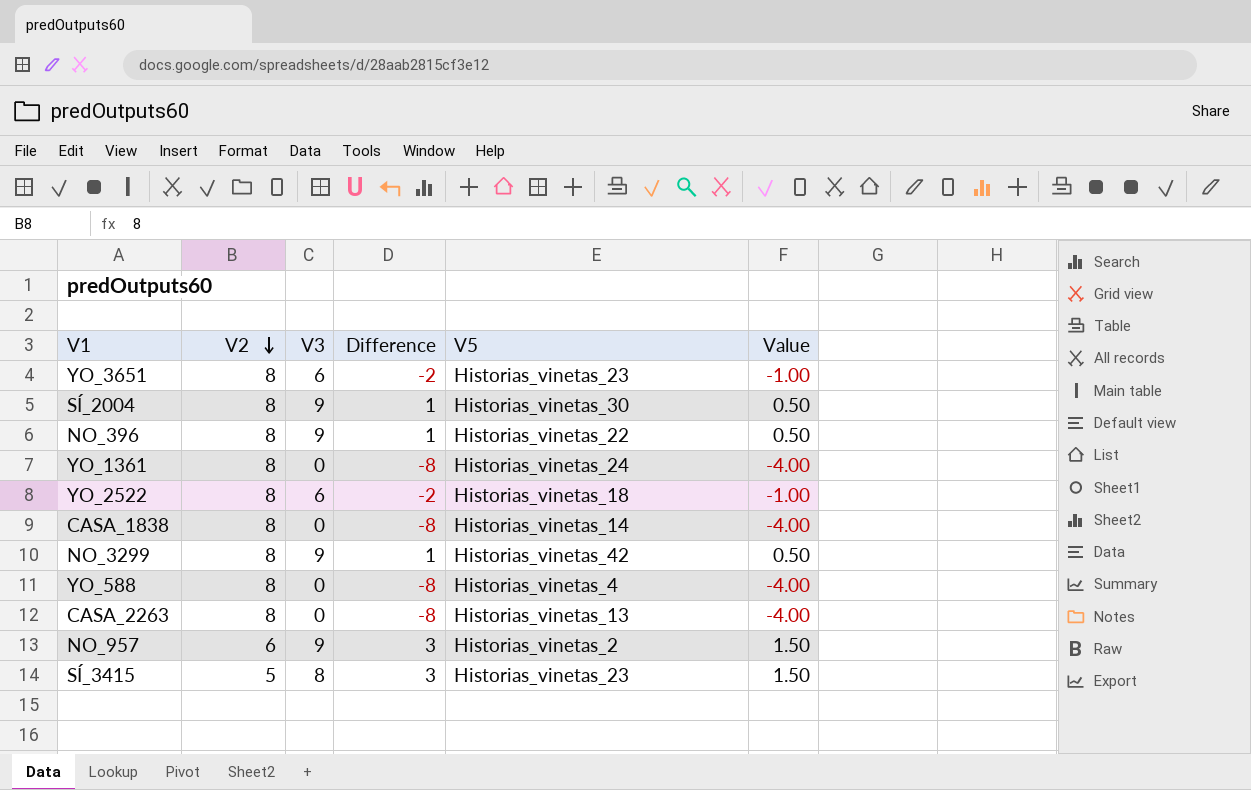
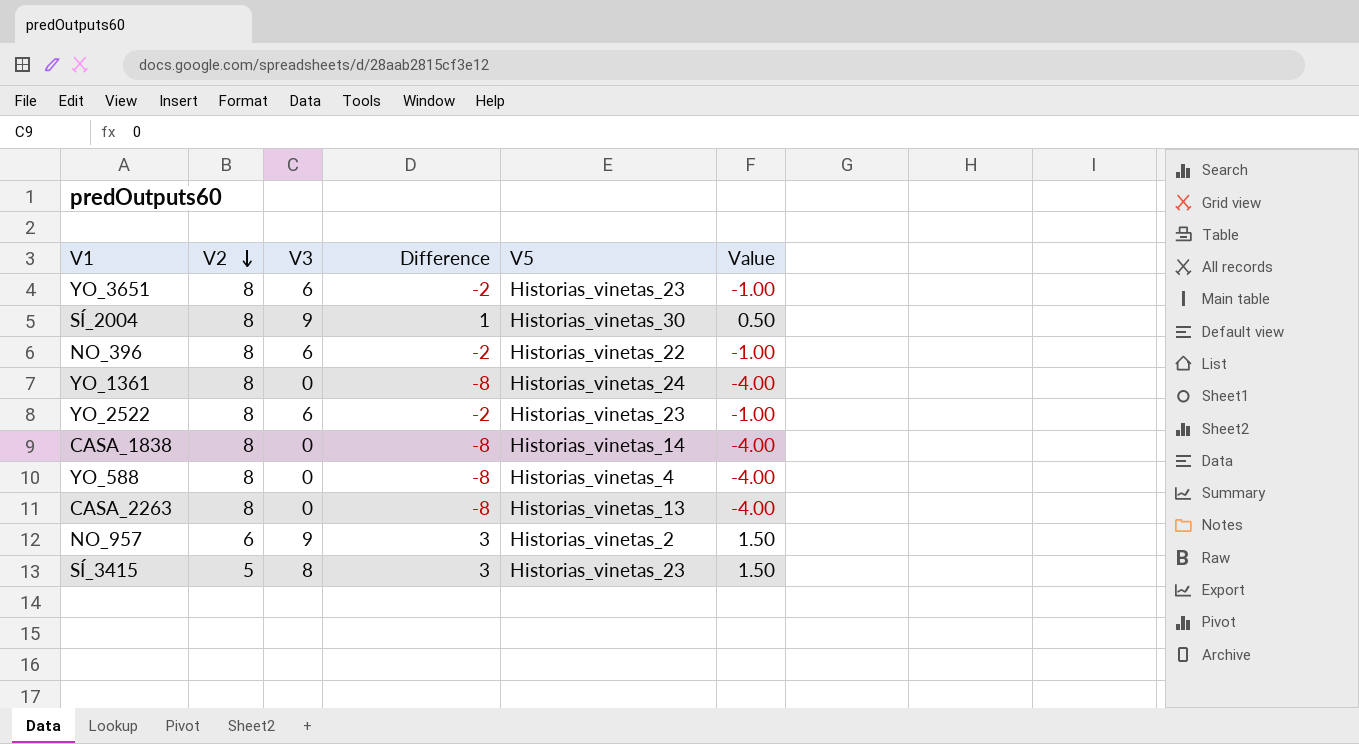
row NO_3299: 8 | 9 | 1 | Historias_vinetas_42 | 0.50 -> none
NO_396 | V3: 9 -> 6
NO_396 | Difference: 1 -> -2
NO_396 | Value: 0.50 -> -1.00
YO_2522 | V5: Historias_vinetas_18 -> Historias_vinetas_23

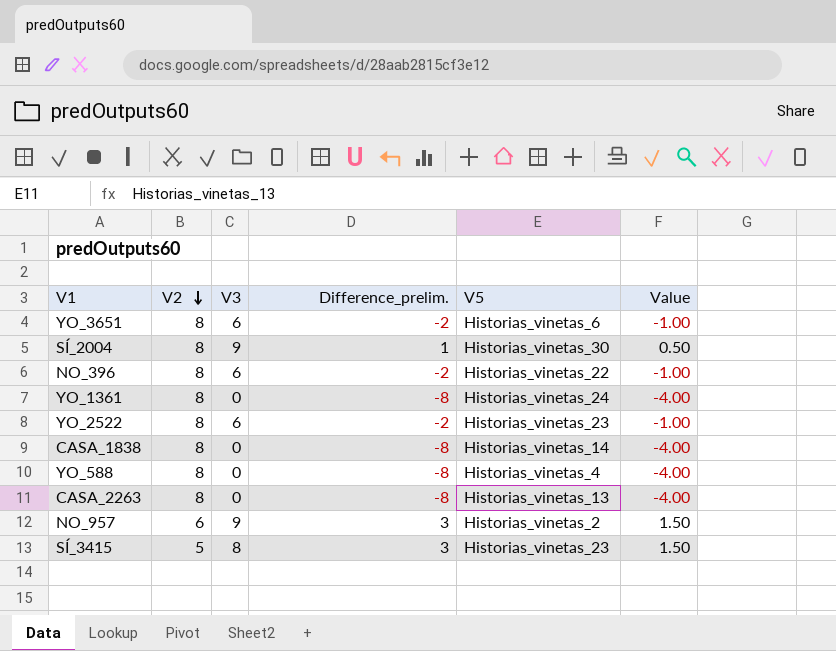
column name: Difference -> Difference_prelim.
YO_3651 | V5: Historias_vinetas_23 -> Historias_vinetas_6

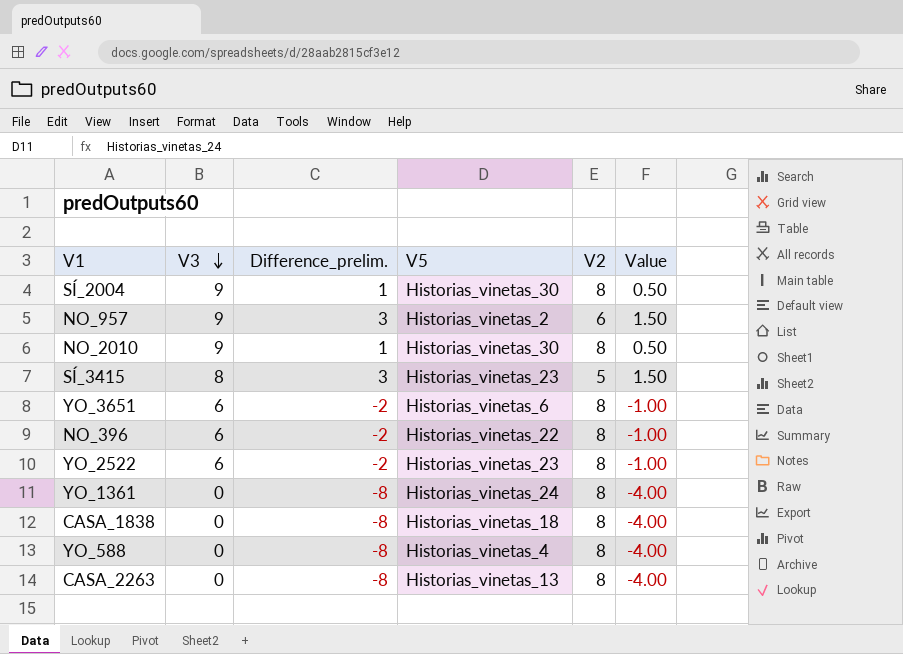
row order: V2 descending -> V3 descending
column V2 | position: 2 -> 5
row NO_2010: none -> 9 | 1 | Historias_vinetas_30 | 8 | 0.50
CASA_1838 | V5: Historias_vinetas_14 -> Historias_vinetas_18

